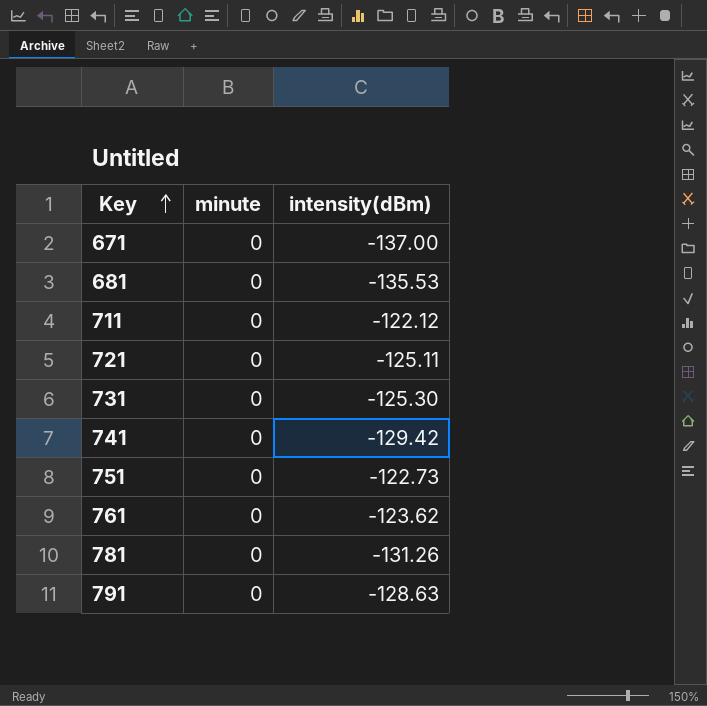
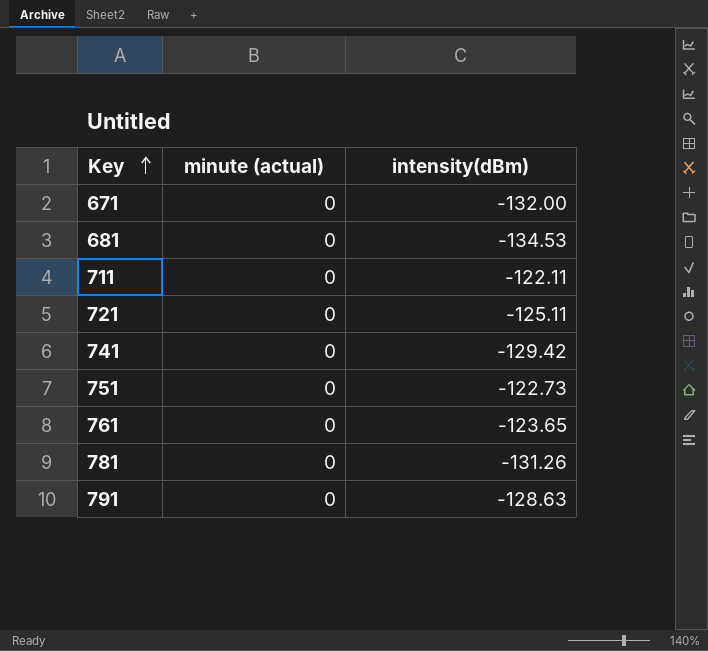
column name: minute -> minute (actual)
row 731: 0 | -125.30 -> none
671 | intensity(dBm): -137.00 -> -132.00
681 | intensity(dBm): -135.53 -> -134.53
711 | intensity(dBm): -122.12 -> -122.11
761 | intensity(dBm): -123.62 -> -123.65

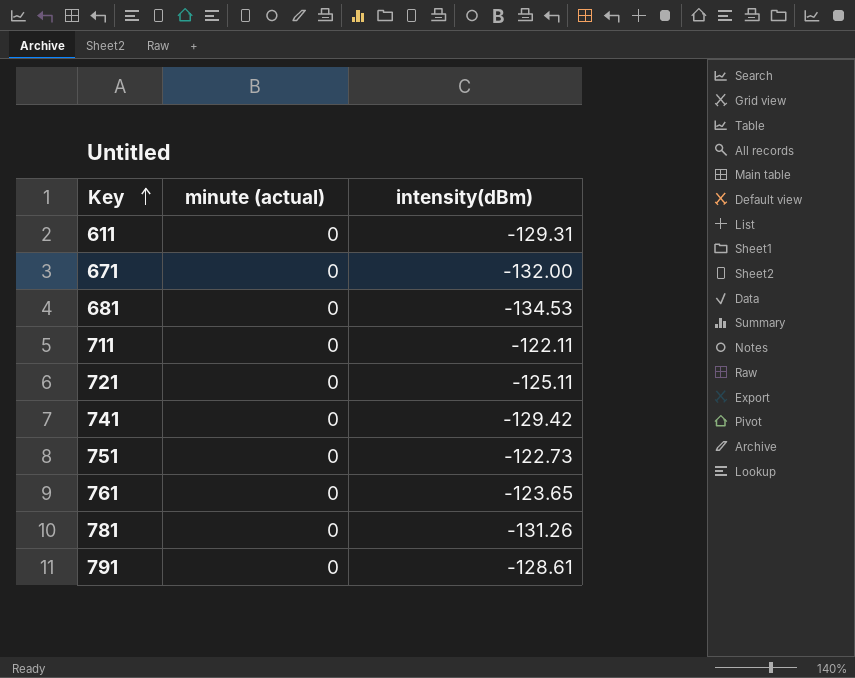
row 611: none -> 0 | -129.31
791 | intensity(dBm): -128.63 -> -128.61

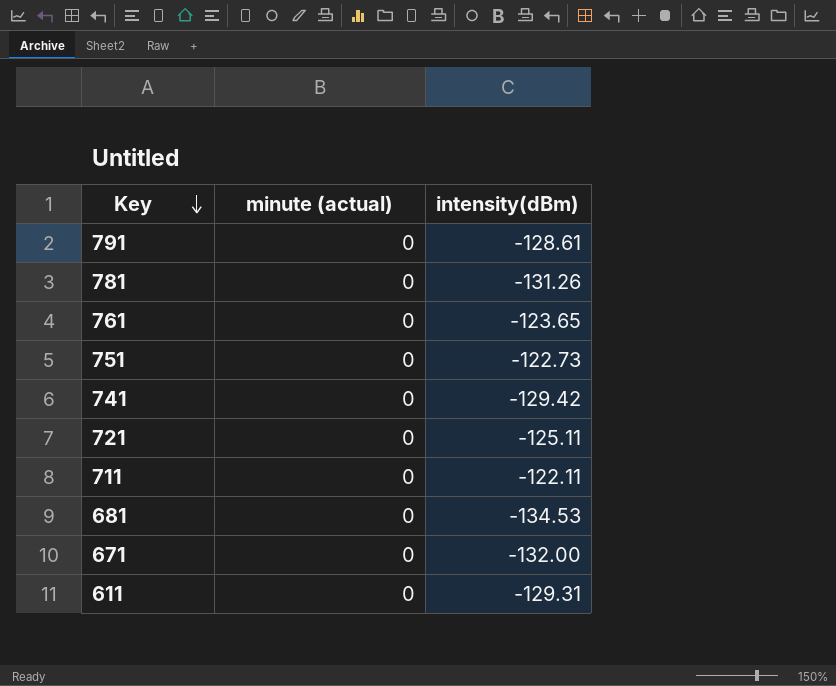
row order: Key ascending -> Key descending

